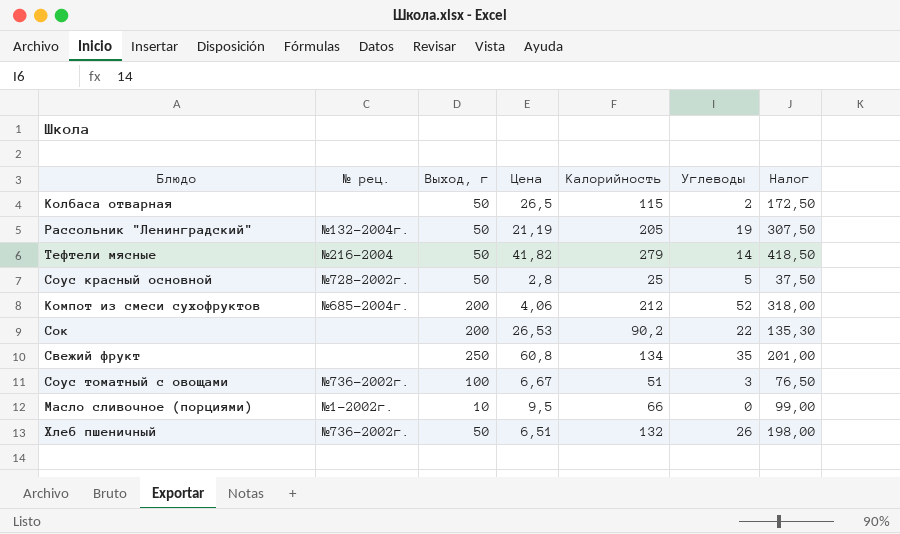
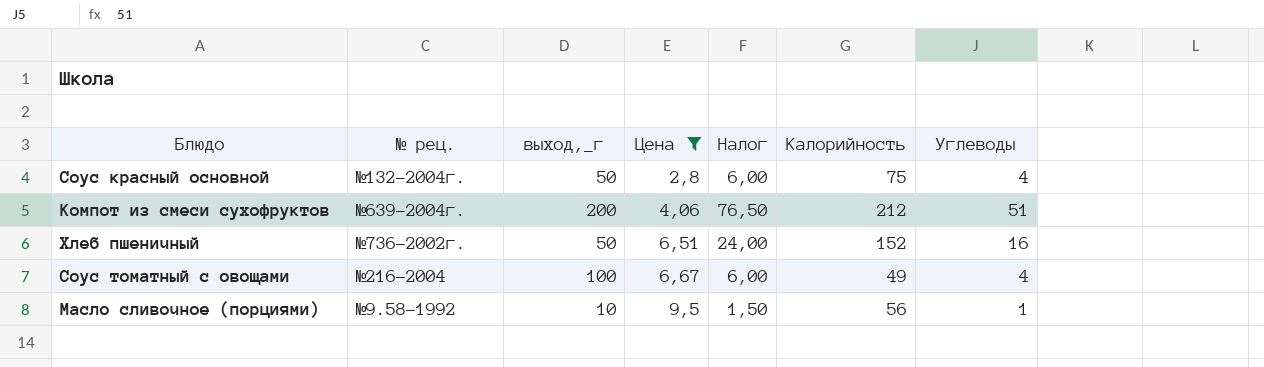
filter: none -> Цена <= 9,5
row order: none -> Цена ascending
column name: Выход, г -> выход,_г
column Налог | formula: [Калорийность] * 1,5 -> [Углеводы] * 1,5
column Налог | position: 7 -> 5
Соус красный основной | № рец.: №728-2002г. -> №132-2004г.
Соус красный основной | Калорийность: 25 -> 75
Соус красный основной | Углеводы: 5 -> 4
Компот из смеси сухофруктов | № рец.: №685-2004г. -> №639-2004г.
Компот из смеси сухофруктов | Углеводы: 52 -> 51
Хлеб пшеничный | Калорийность: 132 -> 152
Хлеб пшеничный | Углеводы: 26 -> 16
Соус томатный с овощами | № рец.: №736-2002г. -> №216-2004
Соус томатный с овощами | Калорийность: 51 -> 49
Соус томатный с овощами | Углеводы: 3 -> 4
Масло сливочное (порциями) | № рец.: №1-2002г. -> №9.58-1992
Масло сливочное (порциями) | Калорийность: 66 -> 56
Масло сливочное (порциями) | Углеводы: 0 -> 1

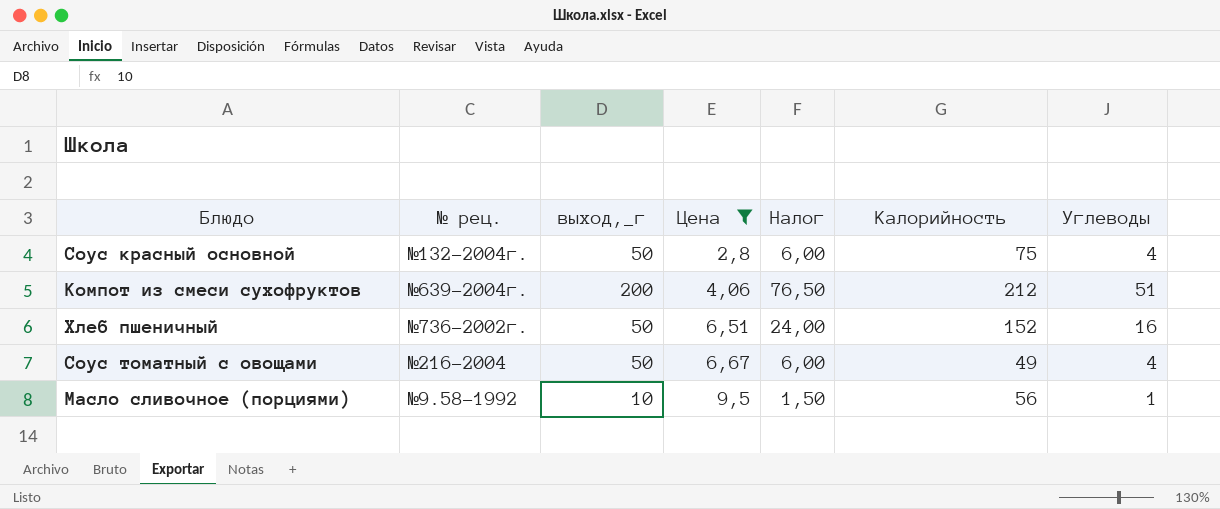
Соус томатный с овощами | выход,_г: 100 -> 50

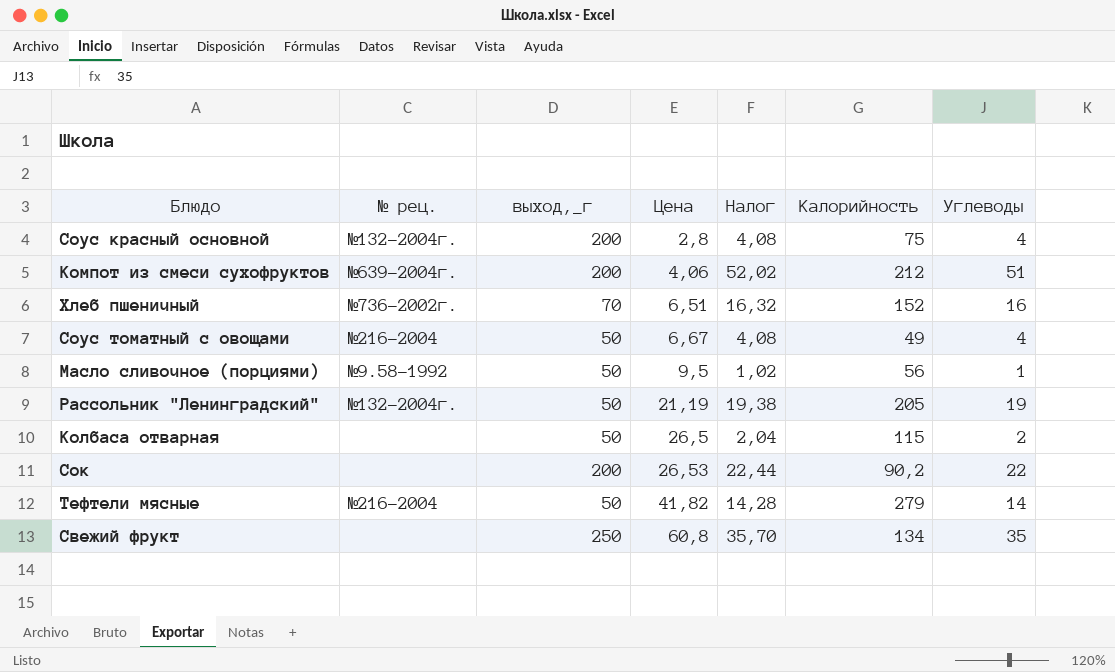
filter: Цена <= 9,5 -> none
column Налог | formula: [Углеводы] * 1,5 -> [Углеводы] * 1,02
Соус красный основной | выход,_г: 50 -> 200
Хлеб пшеничный | выход,_г: 50 -> 70
Масло сливочное (порциями) | выход,_г: 10 -> 50

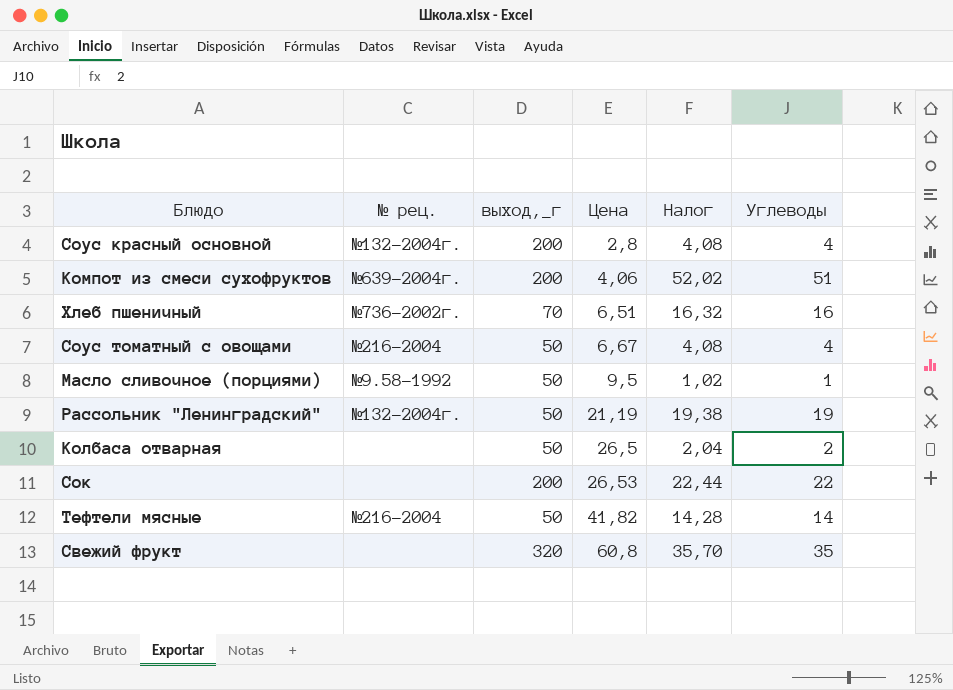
column Калорийность | position: 6 -> none
Свежий фрукт | выход,_г: 250 -> 320

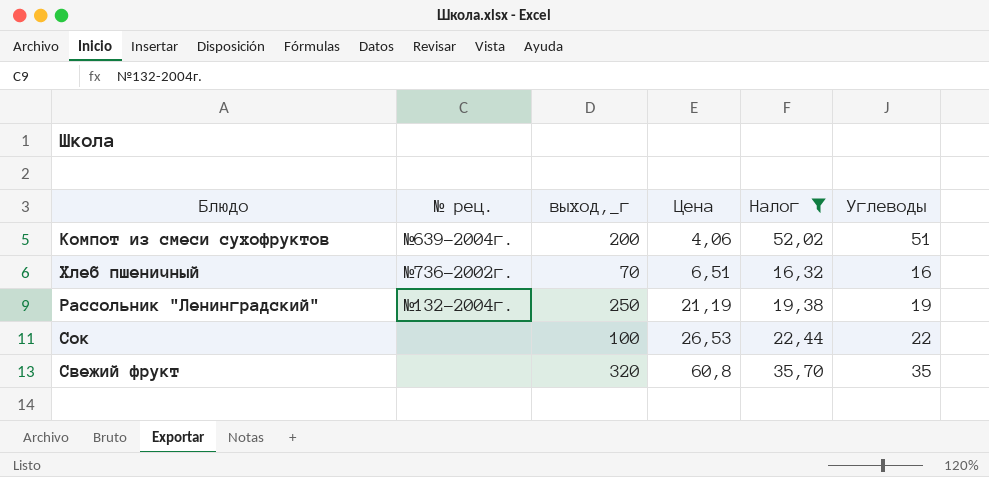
filter: none -> Налог >= 16,32
Рассольник "Ленинградский" | выход,_г: 50 -> 250
Сок | выход,_г: 200 -> 100

